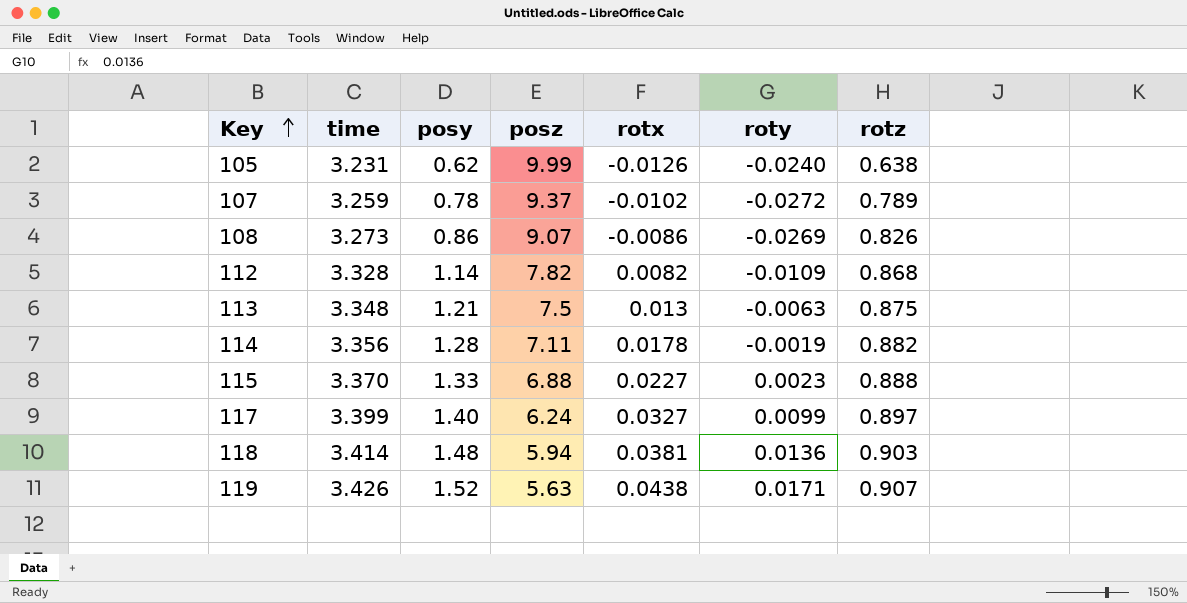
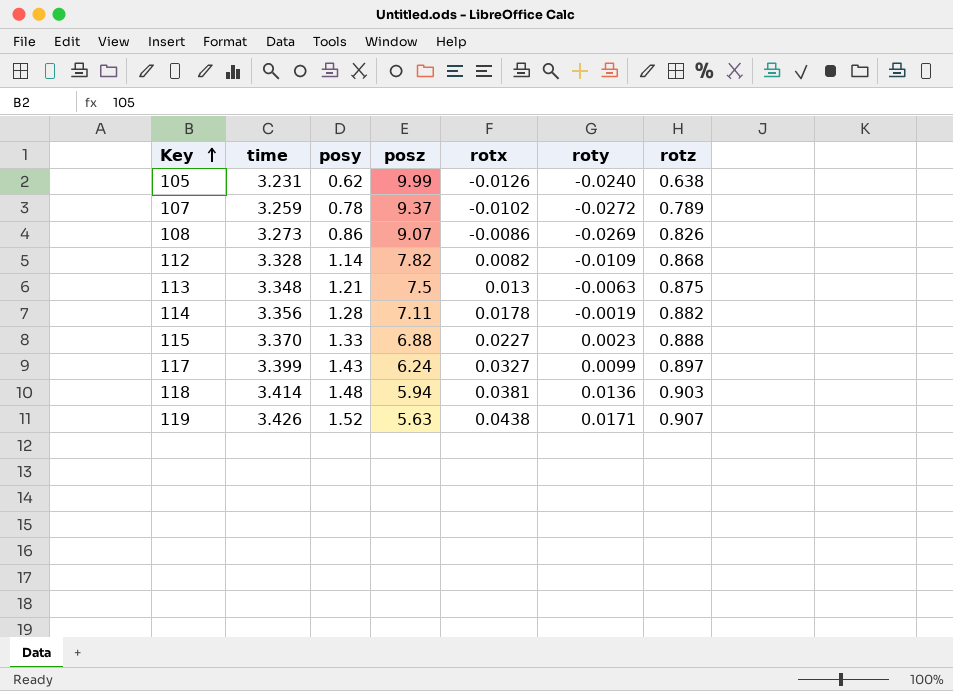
117 | posy: 1.40 -> 1.43

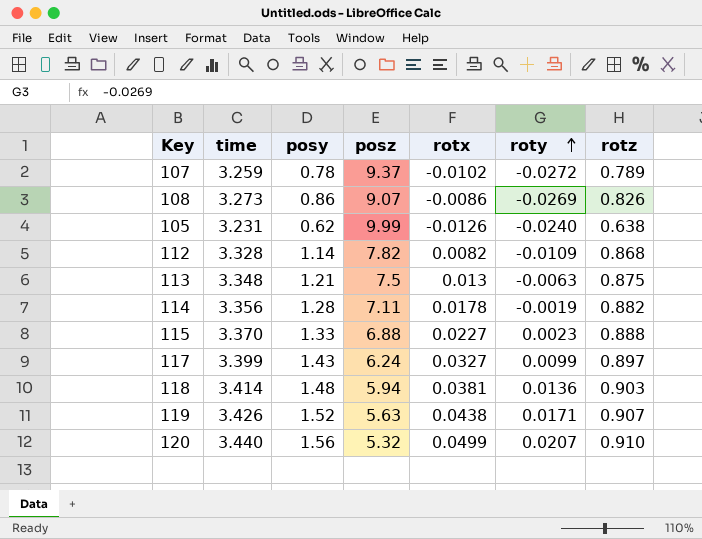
row order: Key ascending -> roty ascending
row 120: none -> 3.440 | 1.56 | 5.32 | 0.0499 | 0.0207 | 0.910

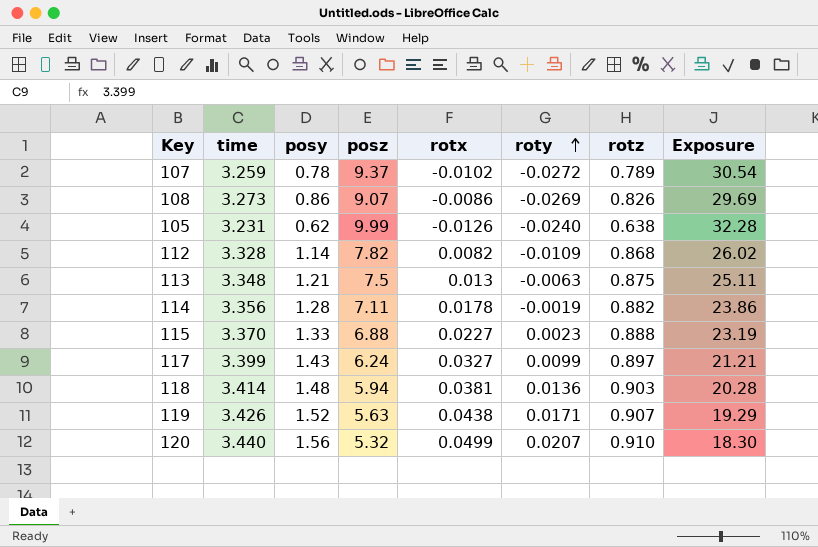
column Exposure | formula: none -> [time] * [posz]

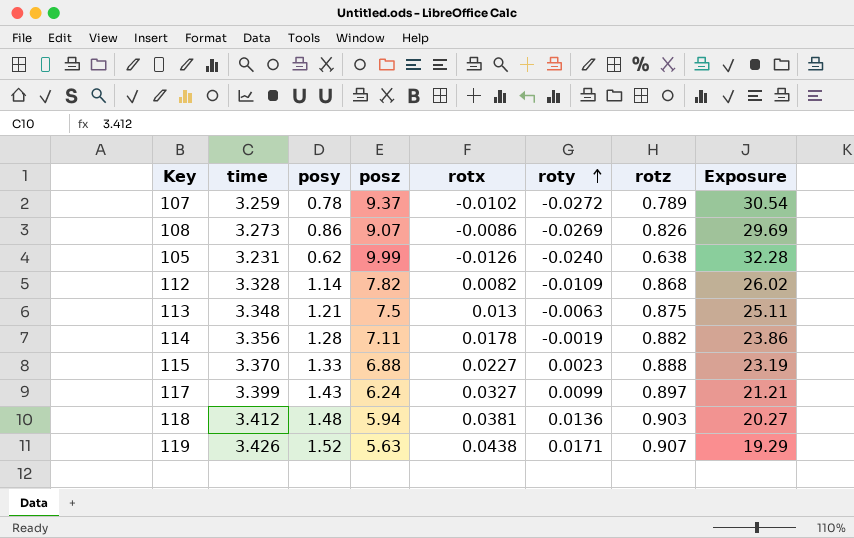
row 120: 3.440 | 1.56 | 5.32 | 0.0499 | 0.0207 | 0.910 | 18.30 -> none
118 | time: 3.414 -> 3.412
118 | Exposure: 20.28 -> 20.27

